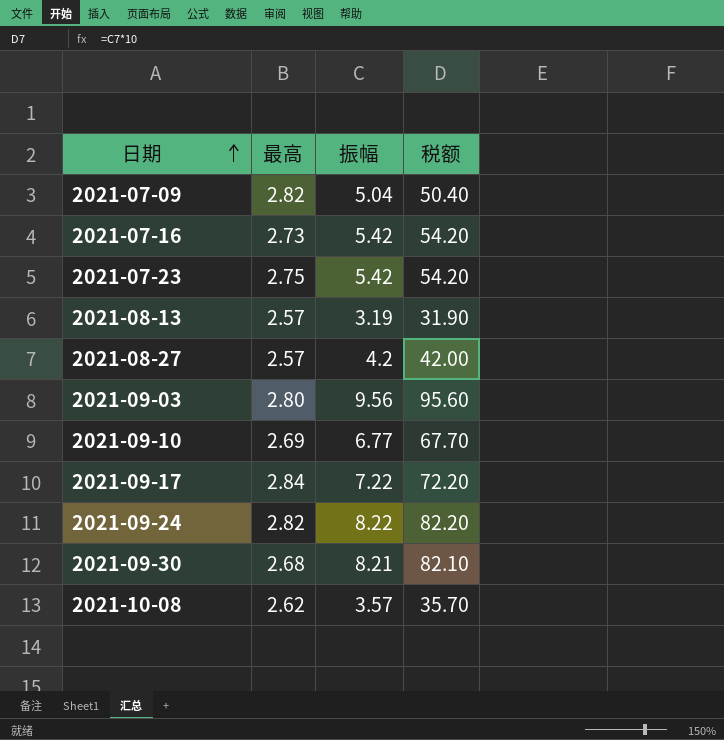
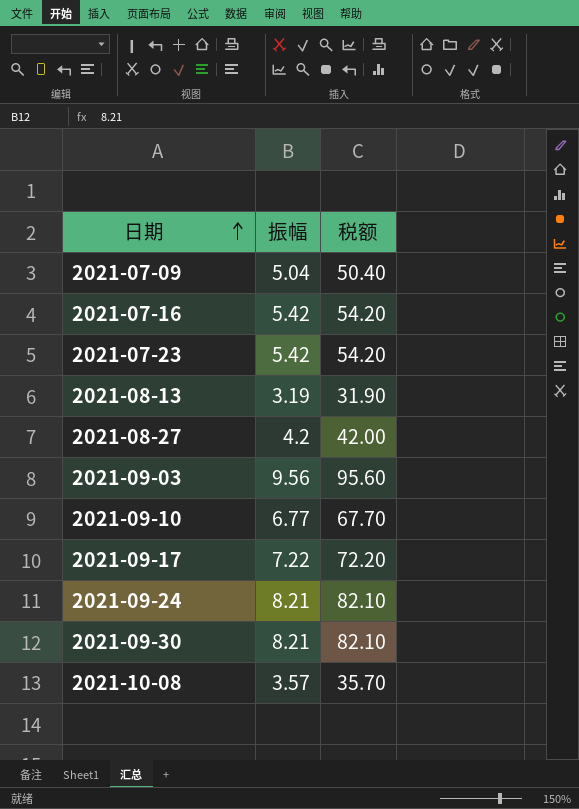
column 最高 | position: 2 -> none
2021-09-24 | 振幅: 8.22 -> 8.21
2021-09-24 | 税额: 82.20 -> 82.10

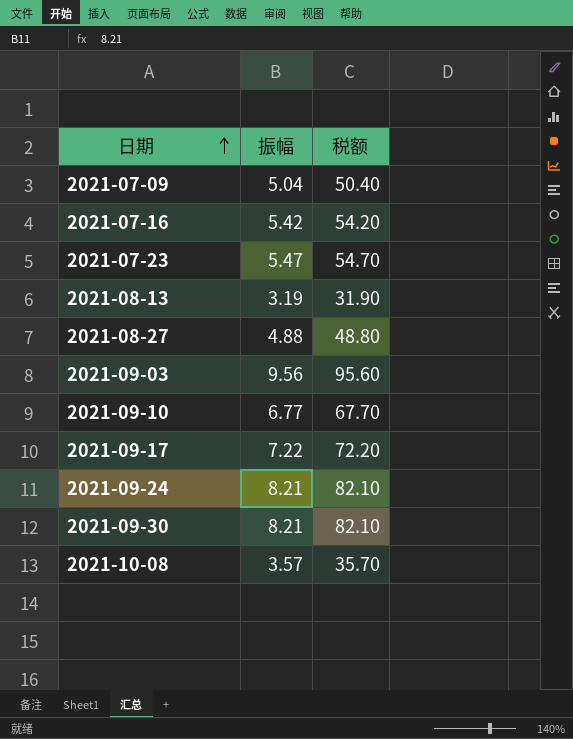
2021-07-23 | 振幅: 5.42 -> 5.47
2021-07-23 | 税额: 54.20 -> 54.70
2021-08-27 | 振幅: 4.2 -> 4.88
2021-08-27 | 税额: 42.00 -> 48.80

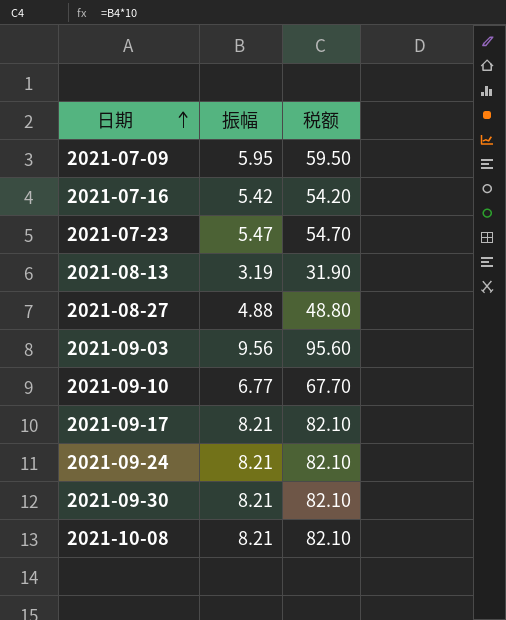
2021-07-09 | 振幅: 5.04 -> 5.95
2021-07-09 | 税额: 50.40 -> 59.50
2021-09-17 | 振幅: 7.22 -> 8.21
2021-09-17 | 税额: 72.20 -> 82.10
2021-10-08 | 振幅: 3.57 -> 8.21
2021-10-08 | 税额: 35.70 -> 82.10

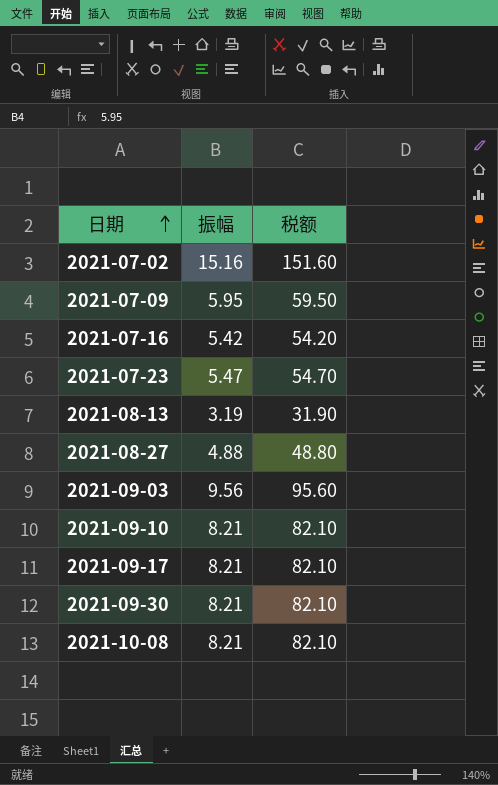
row 2021-09-24: 8.21 | 82.10 -> none
row 2021-07-02: none -> 15.16 | 151.60
2021-09-10 | 振幅: 6.77 -> 8.21
2021-09-10 | 税额: 67.70 -> 82.10

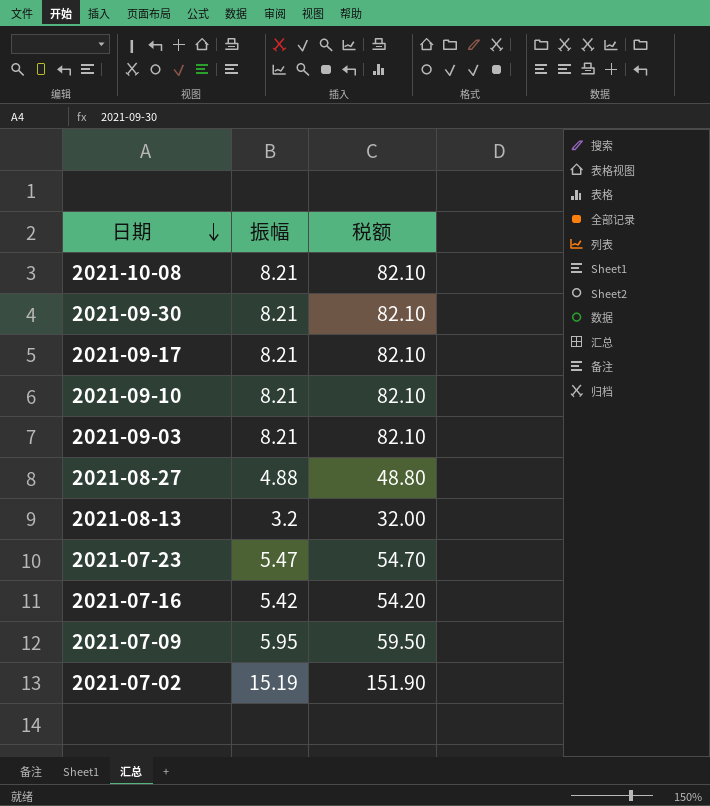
row order: 日期 ascending -> 日期 descending
2021-09-03 | 振幅: 9.56 -> 8.21
2021-09-03 | 税额: 95.60 -> 82.10
2021-08-13 | 振幅: 3.19 -> 3.2
2021-08-13 | 税额: 31.90 -> 32.00
2021-07-02 | 振幅: 15.16 -> 15.19
2021-07-02 | 税额: 151.60 -> 151.90

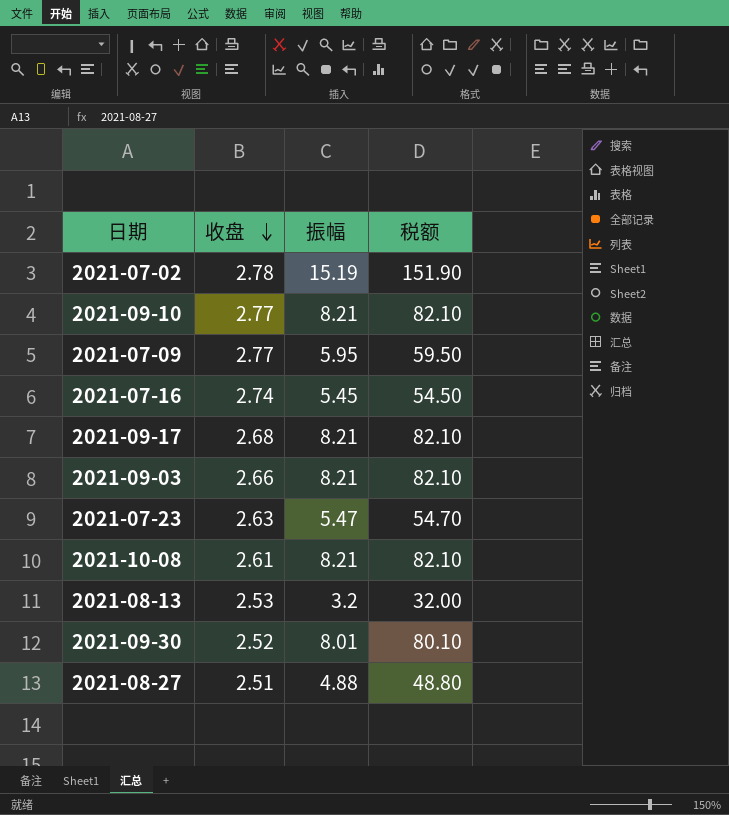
row order: 日期 descending -> 收盘 descending
column 收盘 | position: none -> 2
2021-07-16 | 振幅: 5.42 -> 5.45
2021-07-16 | 税额: 54.20 -> 54.50
2021-09-30 | 振幅: 8.21 -> 8.01
2021-09-30 | 税额: 82.10 -> 80.10

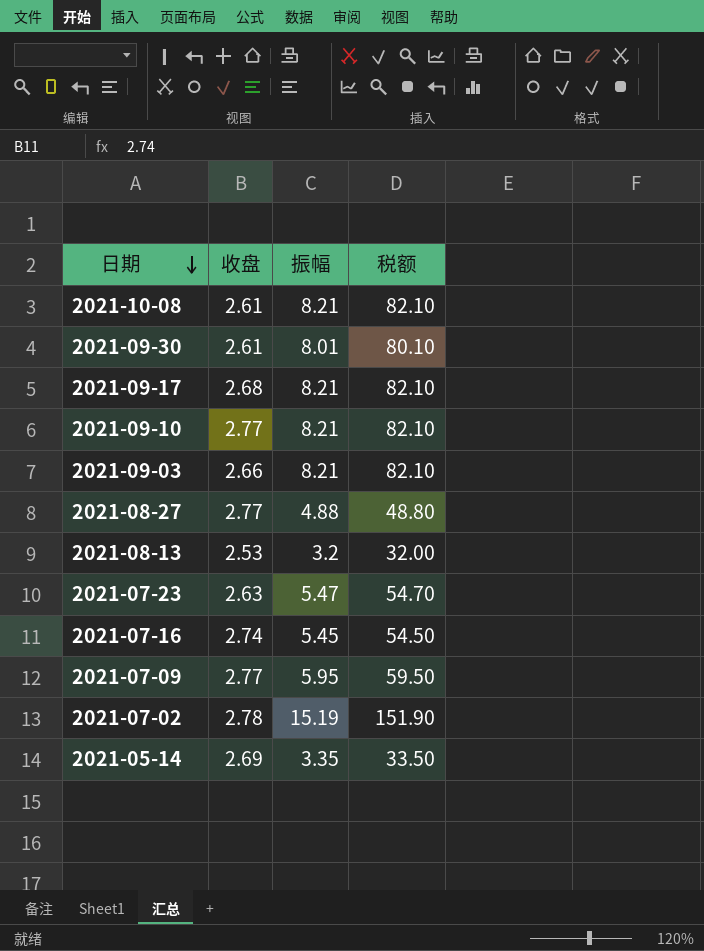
row order: 收盘 descending -> 日期 descending
2021-09-30 | 收盘: 2.52 -> 2.61
2021-08-27 | 收盘: 2.51 -> 2.77
row 2021-05-14: none -> 2.69 | 3.35 | 33.50

